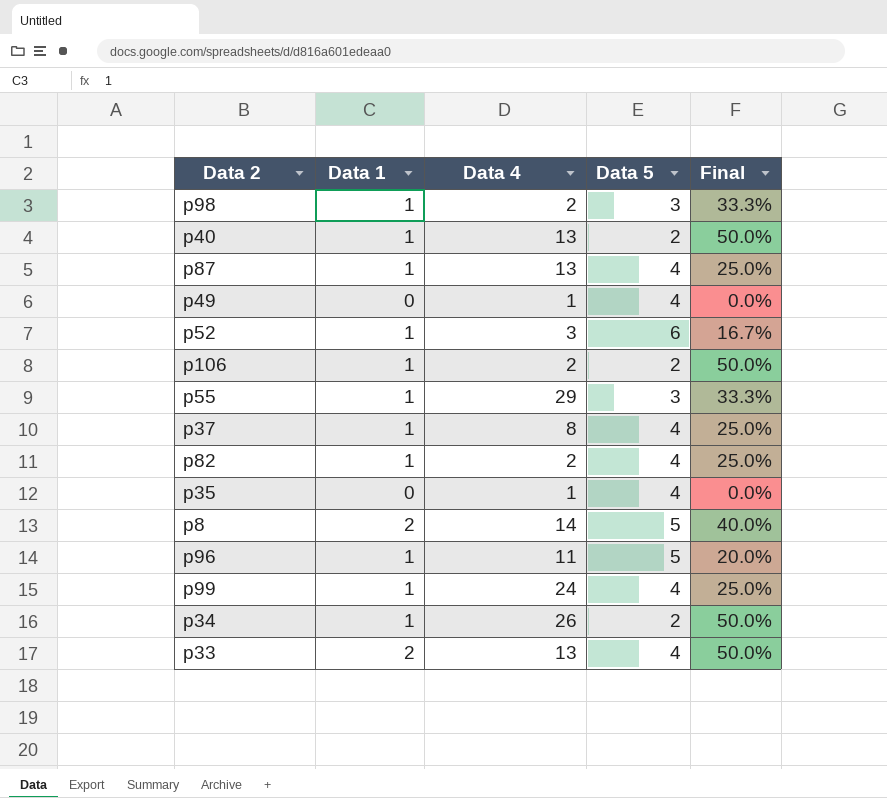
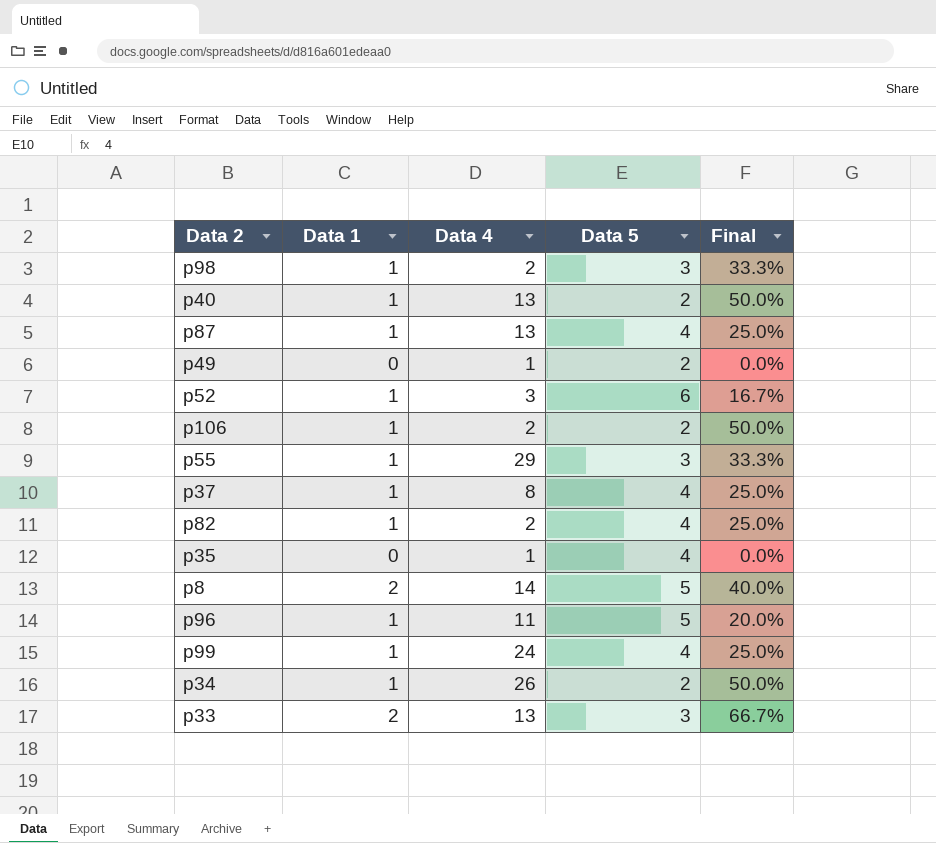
p49 | Data 5: 4 -> 2
p33 | Data 5: 4 -> 3
p33 | Final: 50.0% -> 66.7%

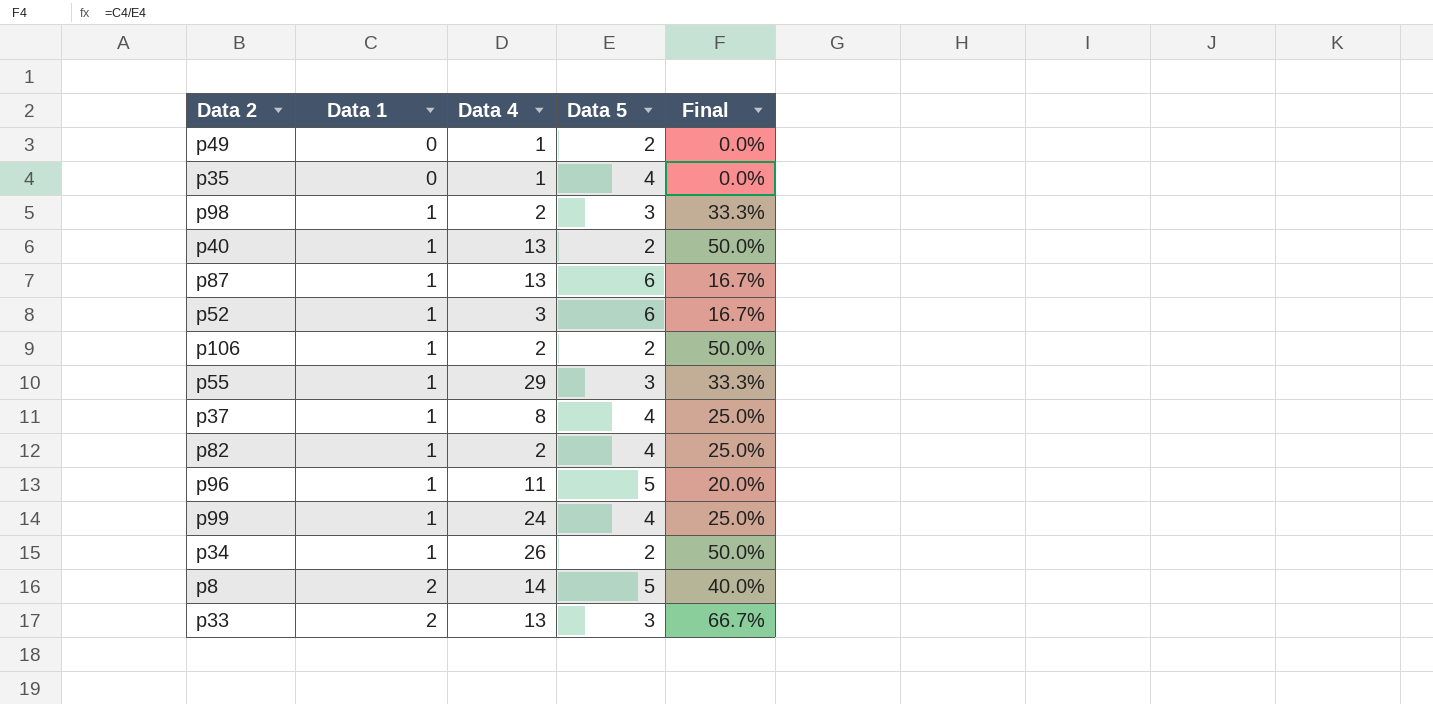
row order: none -> Data 1 ascending
p87 | Data 5: 4 -> 6
p87 | Final: 25.0% -> 16.7%

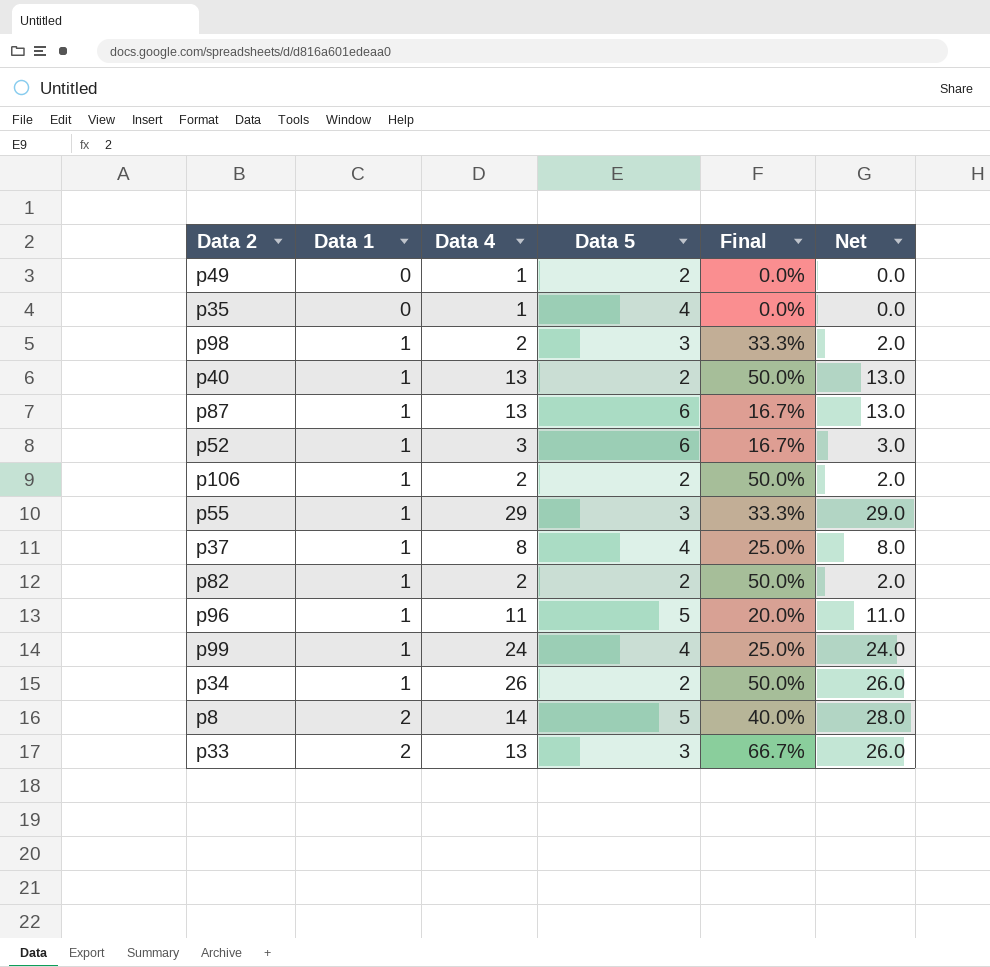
column Net | formula: none -> [Data 1] * [Data 4]
p82 | Data 5: 4 -> 2
p82 | Final: 25.0% -> 50.0%

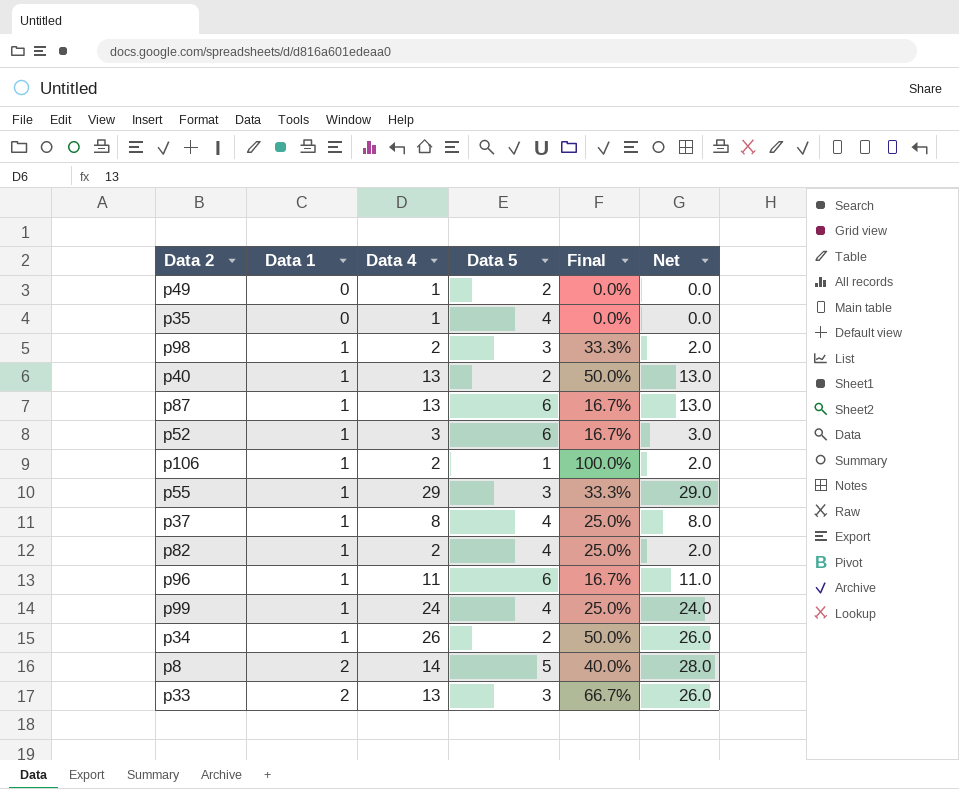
p106 | Data 5: 2 -> 1
p106 | Final: 50.0% -> 100.0%
p82 | Data 5: 2 -> 4
p82 | Final: 50.0% -> 25.0%
p96 | Data 5: 5 -> 6
p96 | Final: 20.0% -> 16.7%

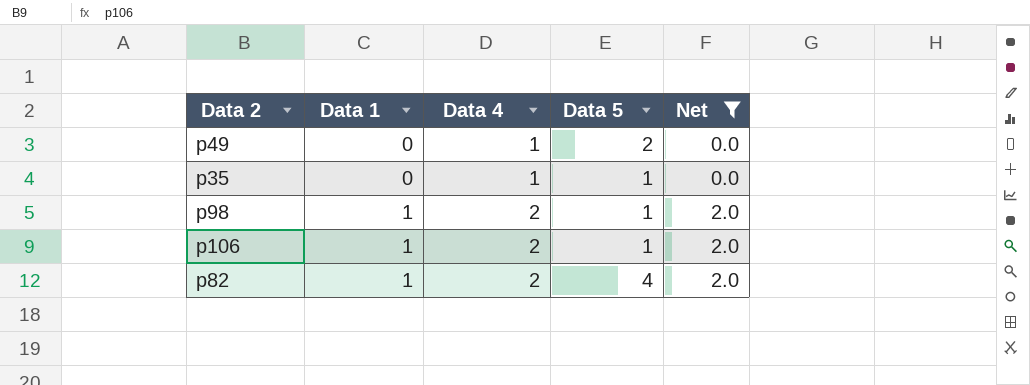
filter: none -> Net <= 2.0
column Final | formula: [Data 1] / [Data 5] -> none
p35 | Data 5: 4 -> 1
p98 | Data 5: 3 -> 1

